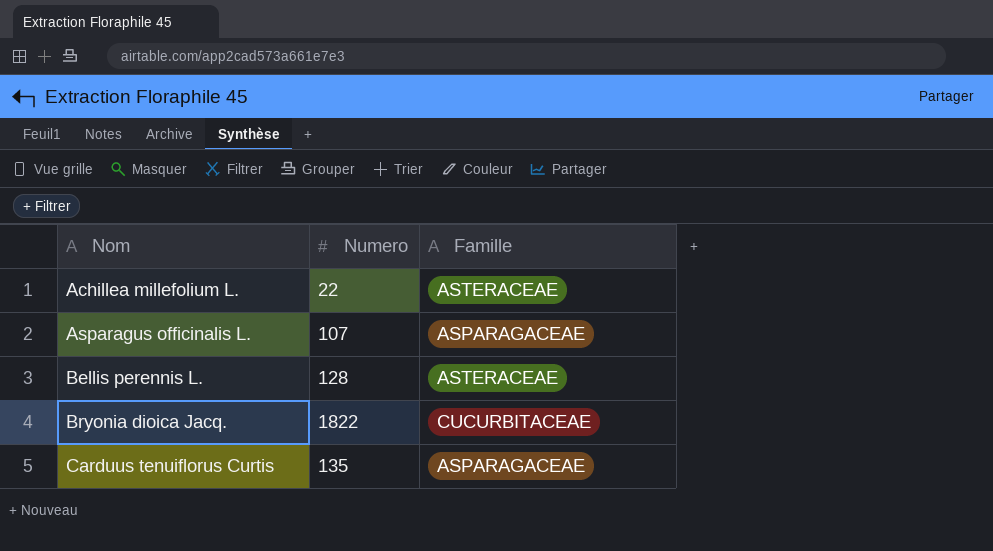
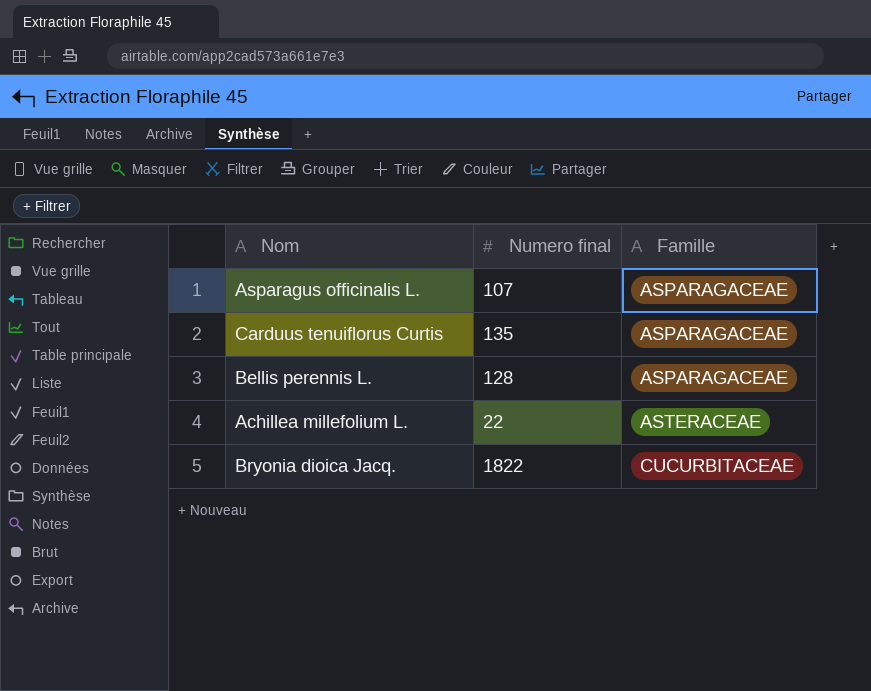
row order: Nom ascending -> Famille ascending
column name: Numero -> Numero final
Bellis perennis L. | Famille: ASTERACEAE -> ASPARAGACEAE

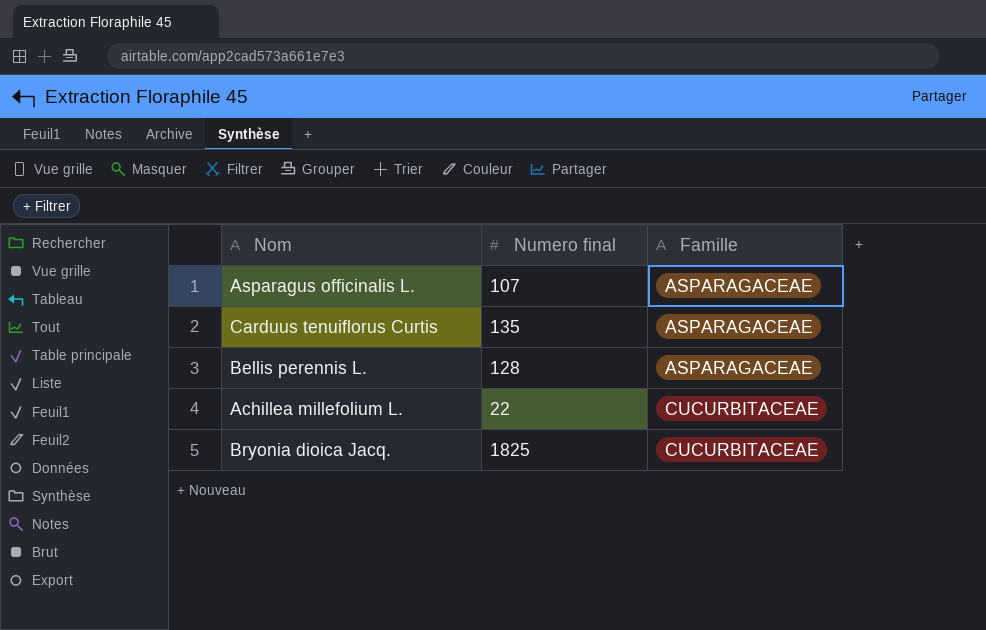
Achillea millefolium L. | Famille: ASTERACEAE -> CUCURBITACEAE
Bryonia dioica Jacq. | Numero final: 1822 -> 1825

